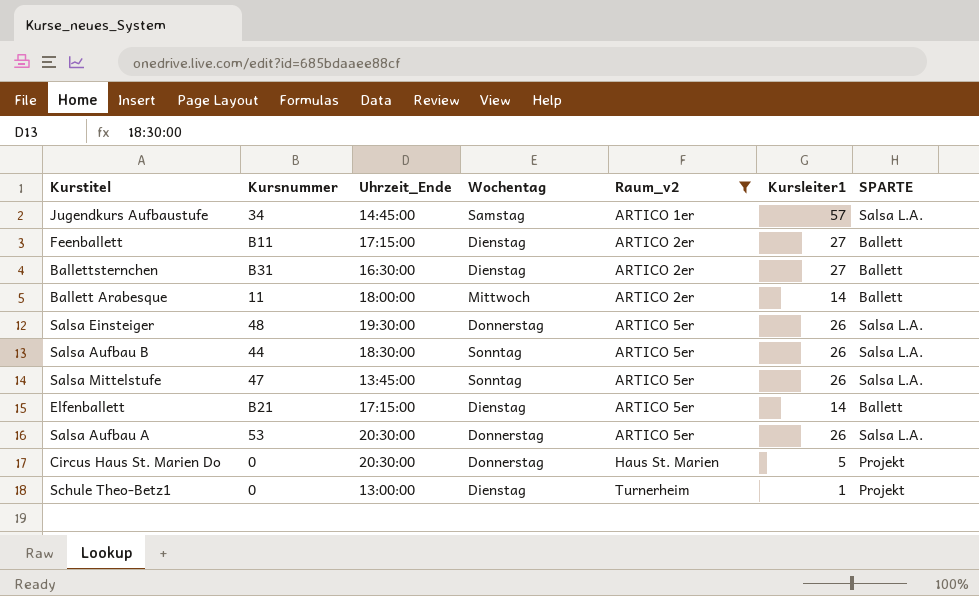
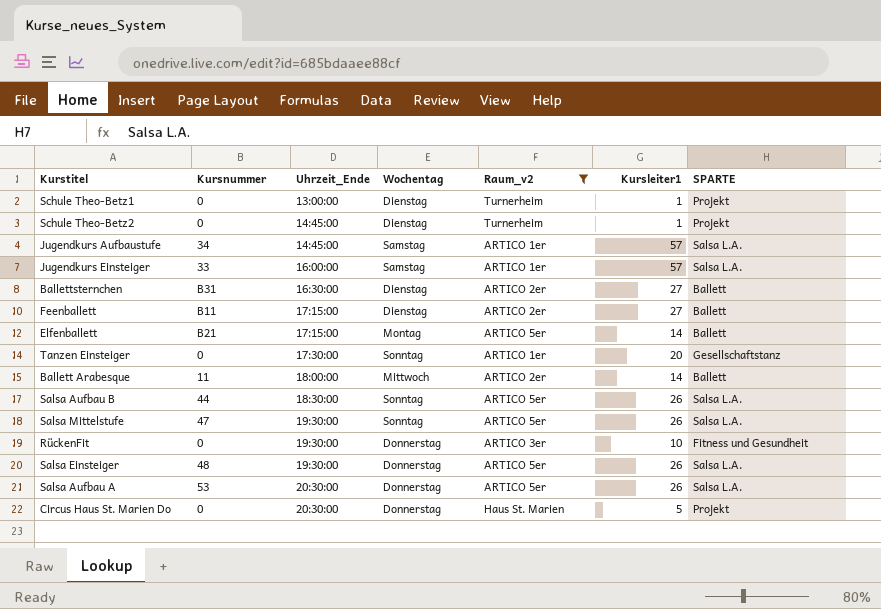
row order: Raum_v2 ascending -> Uhrzeit_Ende ascending
row Schule Theo-Betz2: none -> 0 | 14:45:00 | Dienstag | Turnerheim | 1 | Projekt
row Jugendkurs Einsteiger: none -> 33 | 16:00:00 | Samstag | ARTICO 1er | 57 | Salsa L.A.
Elfenballett | Wochentag: Dienstag -> Montag
row Tanzen Einsteiger: none -> 0 | 17:30:00 | Sonntag | ARTICO 1er | 20 | Gesellschaftstanz
Salsa Mittelstufe | Uhrzeit_Ende: 13:45:00 -> 19:30:00
row RückenFit: none -> 0 | 19:30:00 | Donnerstag | ARTICO 3er | 10 | Fitness und Gesundheit

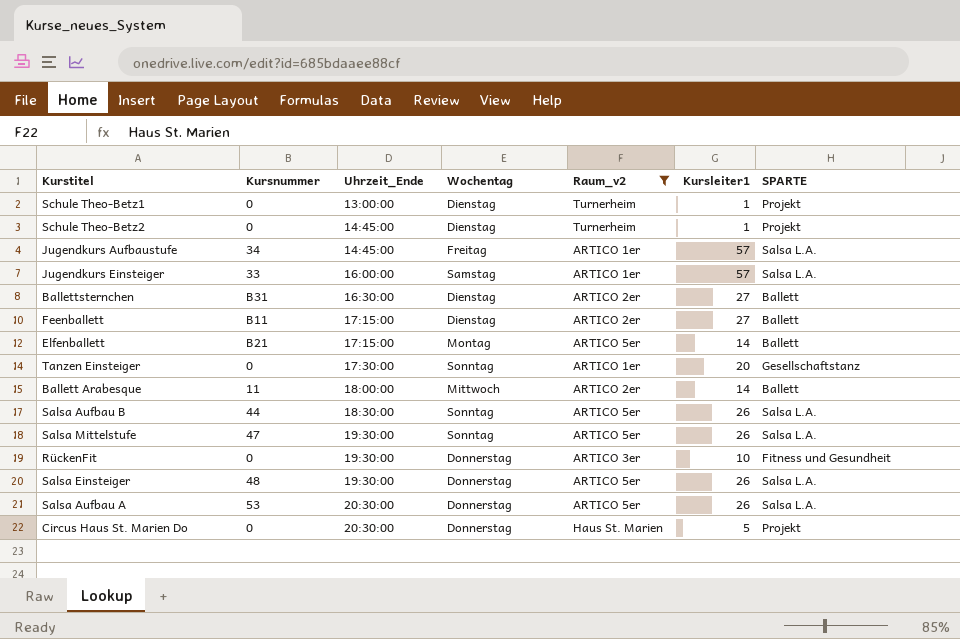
Jugendkurs Aufbaustufe | Wochentag: Samstag -> Freitag

